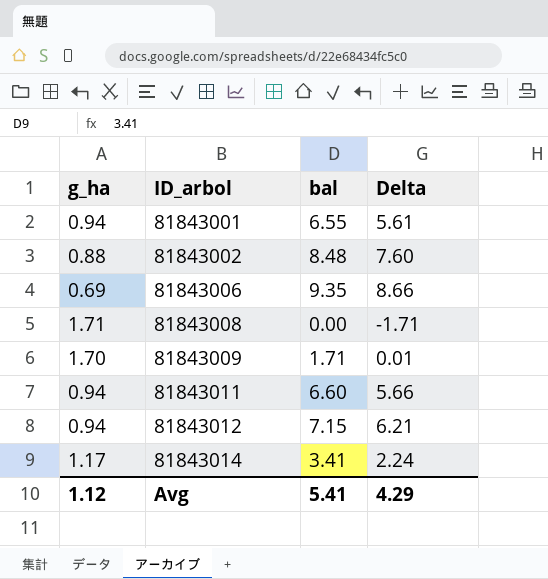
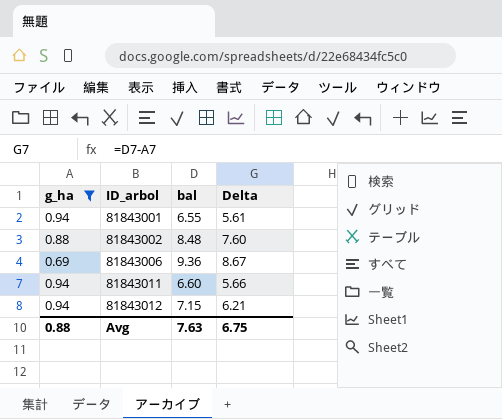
filter: none -> g_ha <= 0.94
81843006 | bal: 9.35 -> 9.36
81843006 | Delta: 8.66 -> 8.67
Avg | g_ha: 1.12 -> 0.88
Avg | bal: 5.41 -> 7.63
Avg | Delta: 4.29 -> 6.75

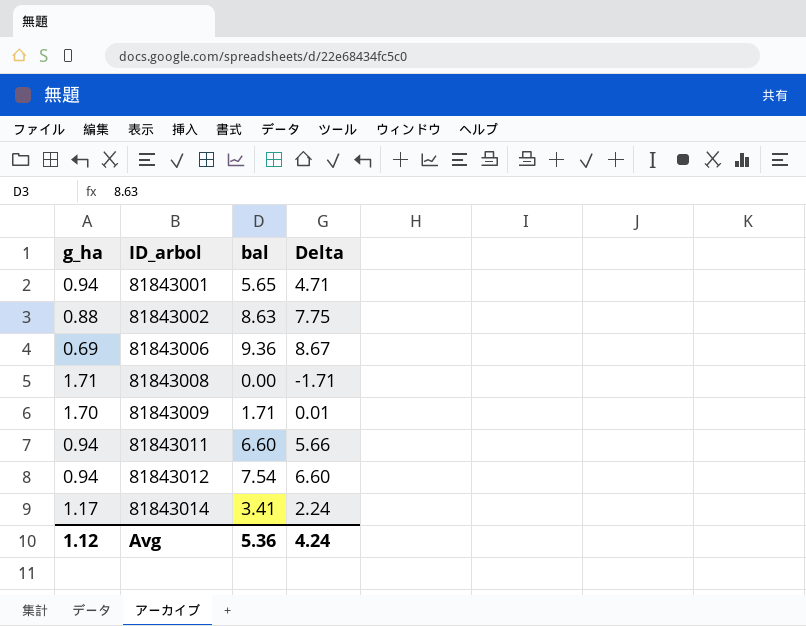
filter: g_ha <= 0.94 -> none
81843001 | bal: 6.55 -> 5.65
81843001 | Delta: 5.61 -> 4.71
81843002 | bal: 8.48 -> 8.63
81843002 | Delta: 7.60 -> 7.75
81843012 | bal: 7.15 -> 7.54
81843012 | Delta: 6.21 -> 6.60
Avg | g_ha: 0.88 -> 1.12
Avg | bal: 7.63 -> 5.36
Avg | Delta: 6.75 -> 4.24

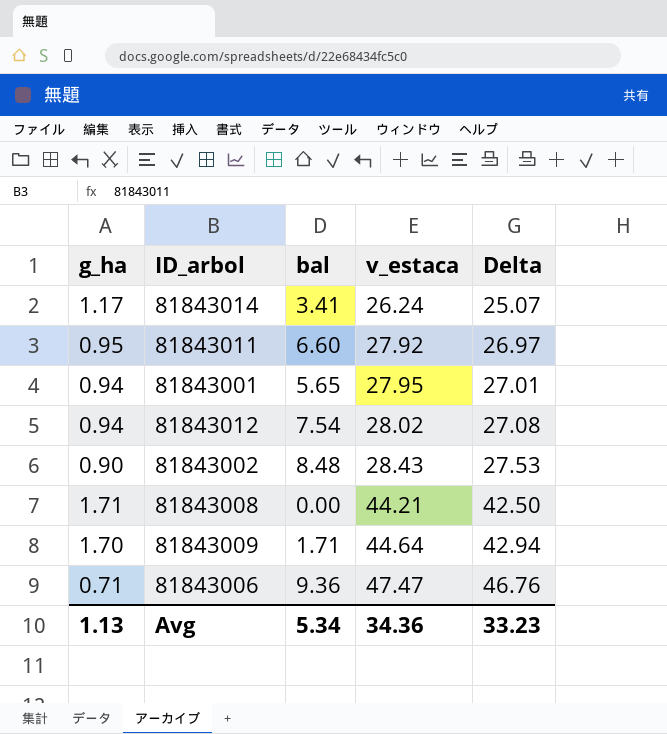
row order: ID_arbol ascending -> v_estaca ascending
column v_estaca | position: none -> 4
column Delta | formula: [bal] - [g_ha] -> [v_estaca] - [g_ha]
81843011 | g_ha: 0.94 -> 0.95
81843002 | g_ha: 0.88 -> 0.90
81843002 | bal: 8.63 -> 8.48
81843006 | g_ha: 0.69 -> 0.71
Avg | g_ha: 1.12 -> 1.13
Avg | bal: 5.36 -> 5.34
Avg | Delta: 4.24 -> 33.23

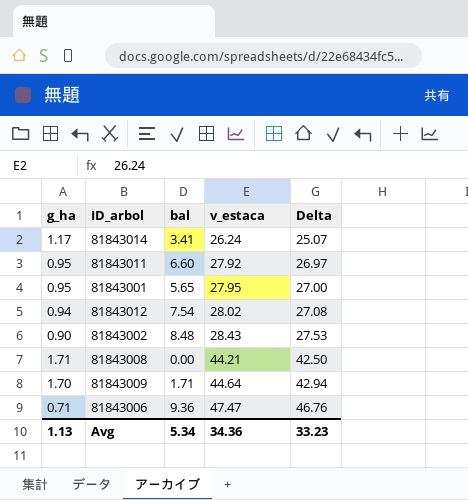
81843001 | g_ha: 0.94 -> 0.95
81843001 | Delta: 27.01 -> 27.00

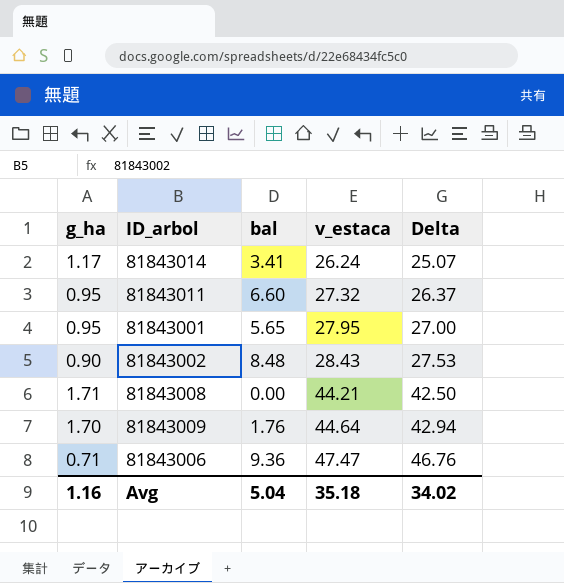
row 81843012: 0.94 | 7.54 | 28.02 | 27.08 -> none
81843011 | v_estaca: 27.92 -> 27.32
81843011 | Delta: 26.97 -> 26.37
81843009 | bal: 1.71 -> 1.76
Avg | g_ha: 1.13 -> 1.16
Avg | bal: 5.34 -> 5.04
Avg | v_estaca: 34.36 -> 35.18
Avg | Delta: 33.23 -> 34.02

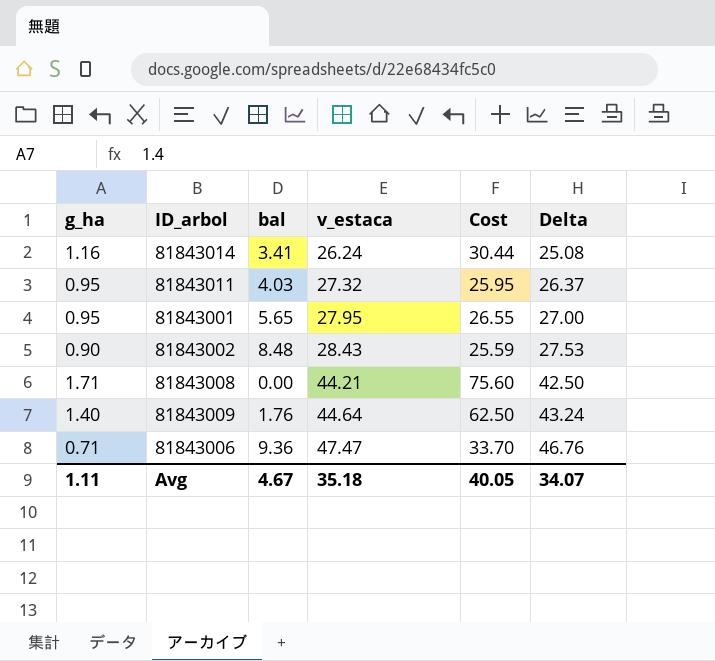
column Cost | formula: none -> [g_ha] * [v_estaca]
81843014 | g_ha: 1.17 -> 1.16
81843014 | Delta: 25.07 -> 25.08
81843011 | bal: 6.60 -> 4.03
81843009 | g_ha: 1.70 -> 1.40
81843009 | Delta: 42.94 -> 43.24
Avg | g_ha: 1.16 -> 1.11
Avg | bal: 5.04 -> 4.67
Avg | Delta: 34.02 -> 34.07

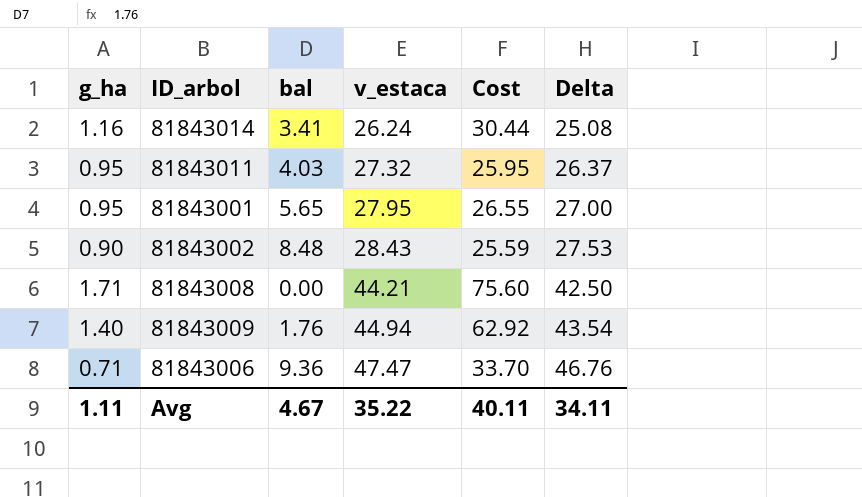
81843009 | v_estaca: 44.64 -> 44.94
81843009 | Cost: 62.50 -> 62.92
81843009 | Delta: 43.24 -> 43.54
Avg | v_estaca: 35.18 -> 35.22
Avg | Cost: 40.05 -> 40.11
Avg | Delta: 34.07 -> 34.11

